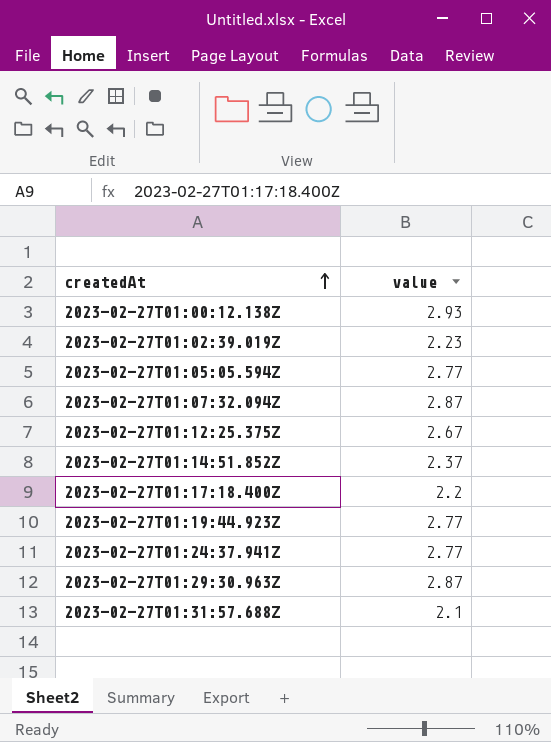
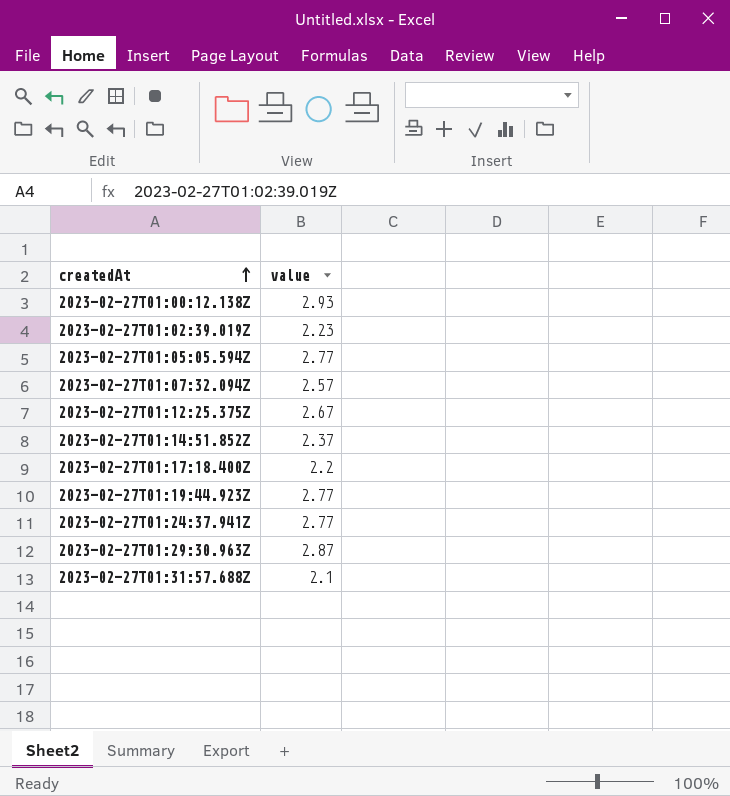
2023-02-27T01:07:32.094Z | value: 2.87 -> 2.57

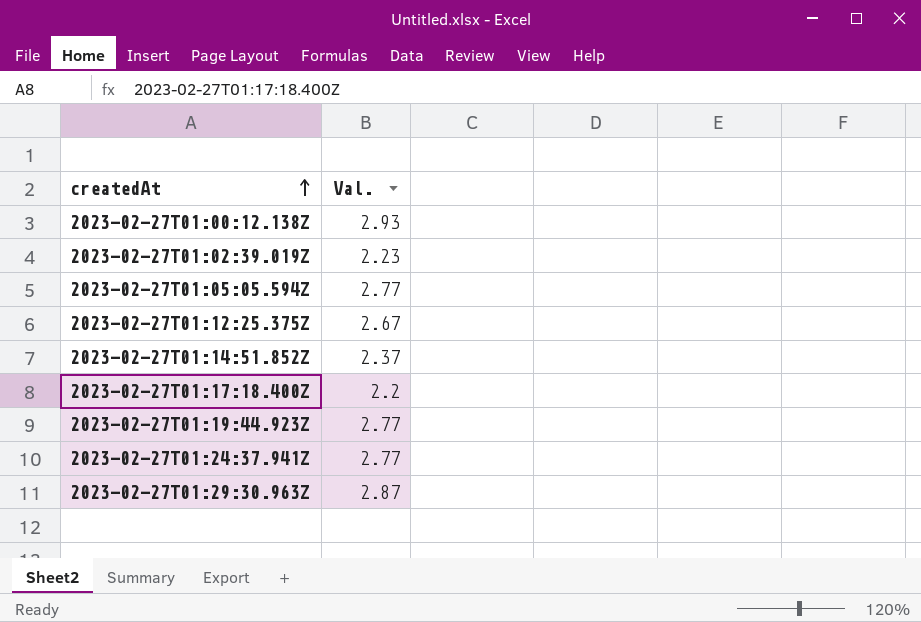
column name: value -> Val.
row 2023-02-27T01:07:32.094Z: 2.57 -> none
row 2023-02-27T01:31:57.688Z: 2.1 -> none

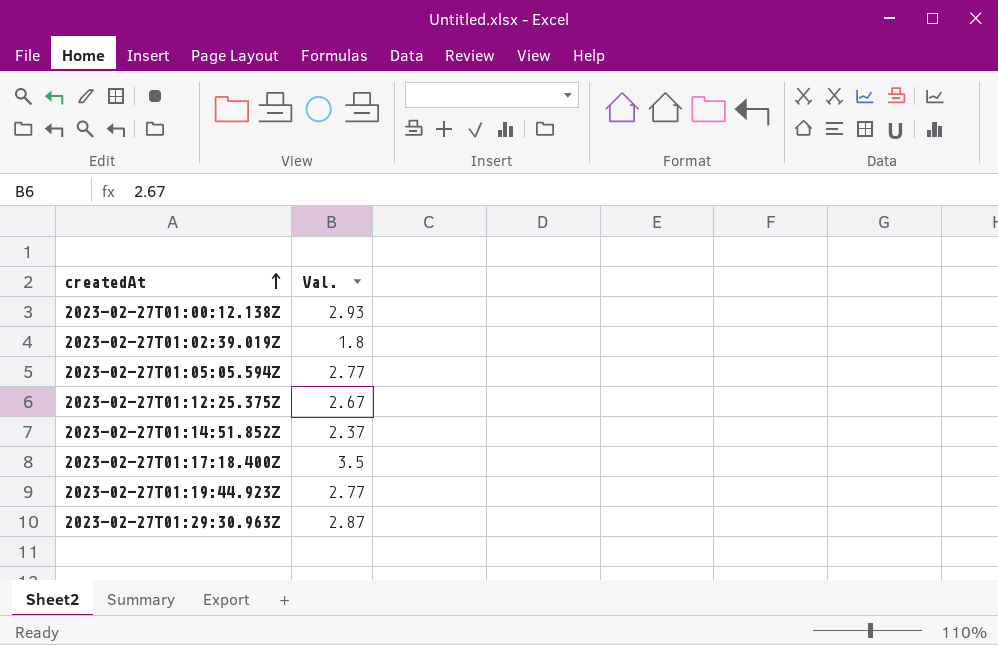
row 2023-02-27T01:24:37.941Z: 2.77 -> none
2023-02-27T01:02:39.019Z | Val.: 2.23 -> 1.8
2023-02-27T01:17:18.400Z | Val.: 2.2 -> 3.5

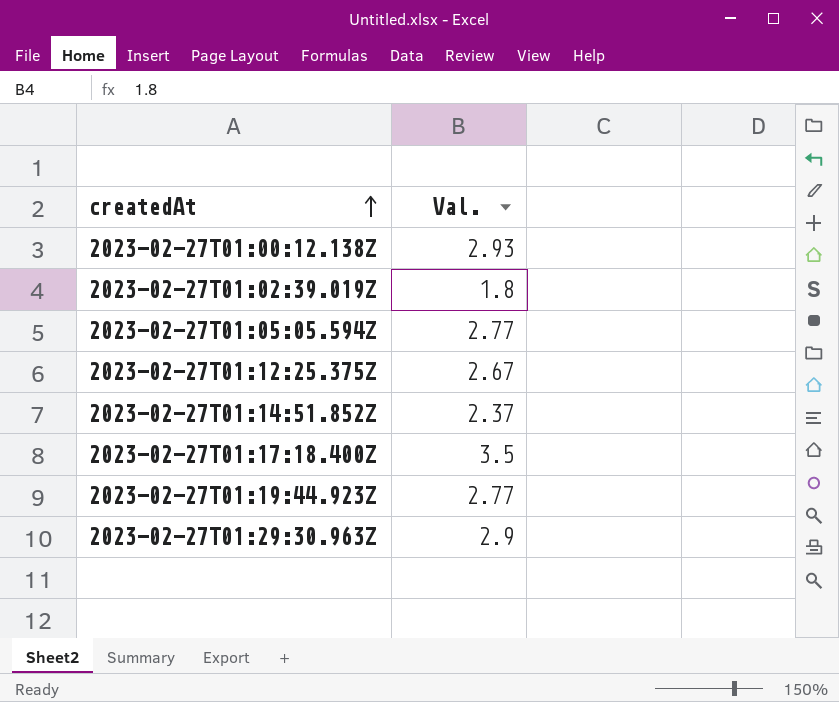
2023-02-27T01:29:30.963Z | Val.: 2.87 -> 2.9

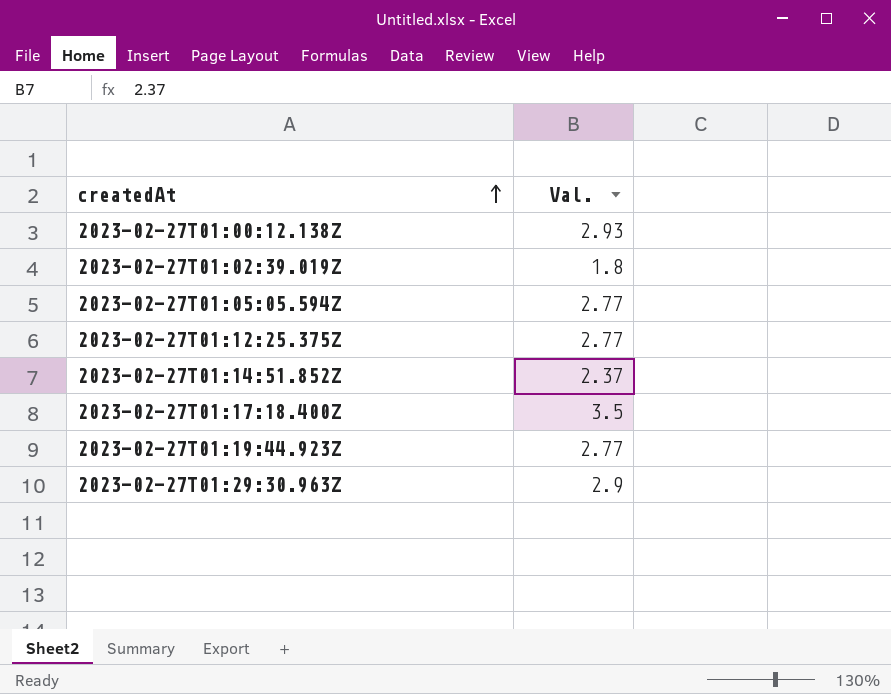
2023-02-27T01:12:25.375Z | Val.: 2.67 -> 2.77

